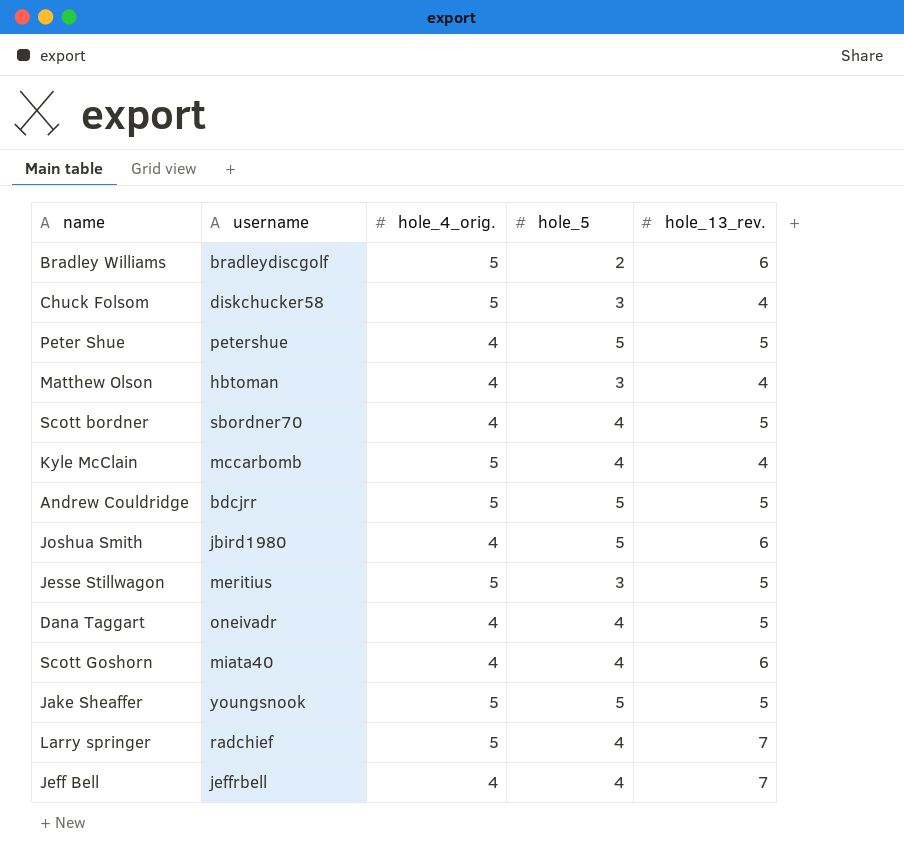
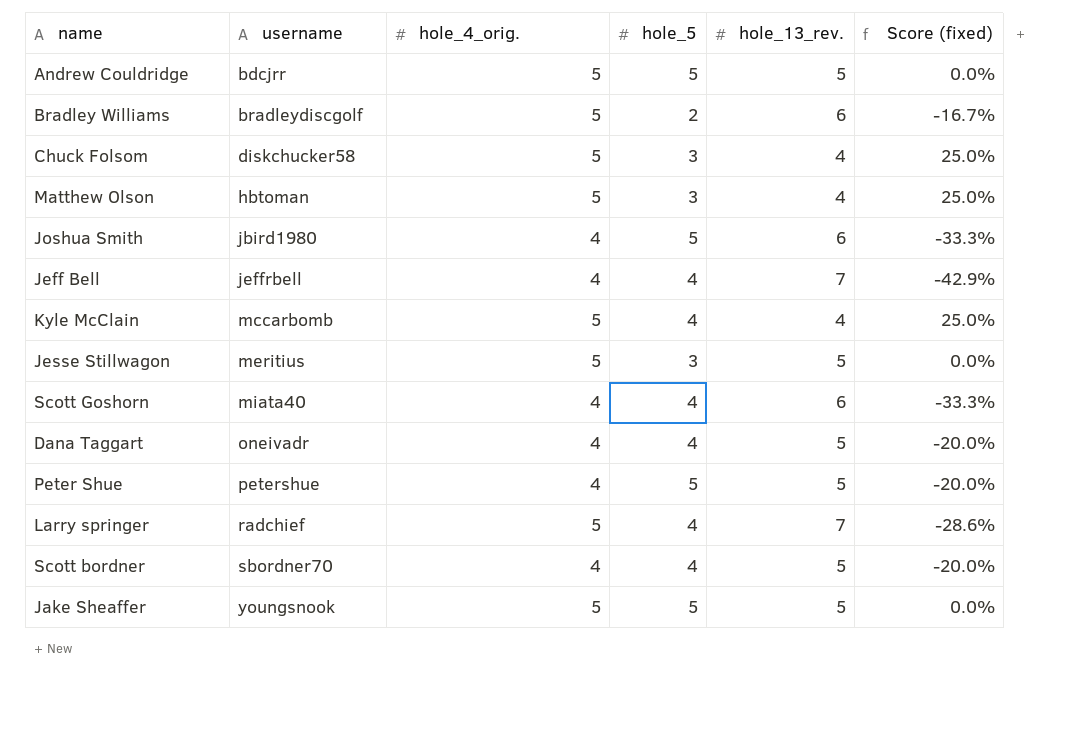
row order: none -> username ascending
column Score (fixed) | formula: none -> ([hole_4_orig.] - [hole_13_rev.]) / [hole_13_rev.]
Matthew Olson | hole_4_orig.: 4 -> 5

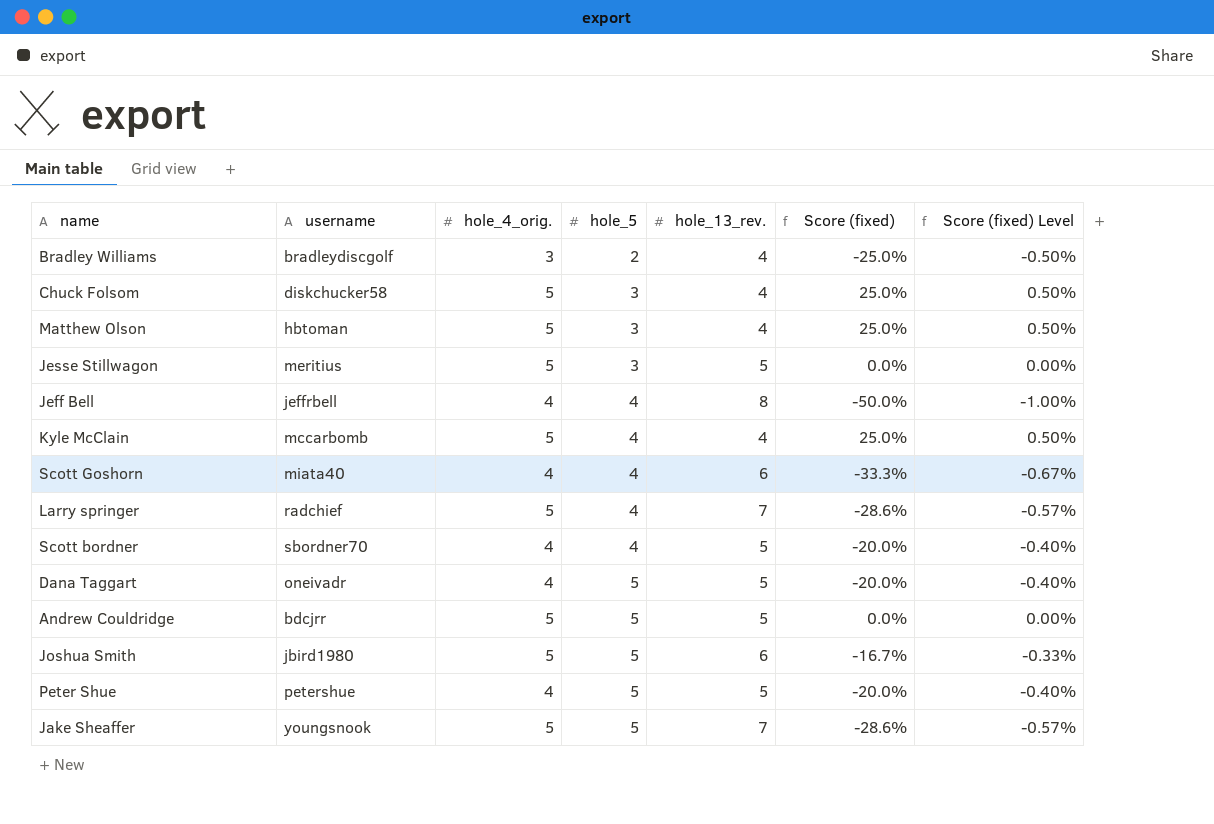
row order: username ascending -> hole_5 ascending
column Score (fixed) Level | formula: none -> [Score (fixed)] * 0.02
Bradley Williams | hole_4_orig.: 5 -> 3
Bradley Williams | hole_13_rev.: 6 -> 4
Bradley Williams | Score (fixed): -16.7% -> -25.0%
Jeff Bell | hole_13_rev.: 7 -> 8
Jeff Bell | Score (fixed): -42.9% -> -50.0%
Dana Taggart | hole_5: 4 -> 5
Joshua Smith | hole_4_orig.: 4 -> 5
Joshua Smith | Score (fixed): -33.3% -> -16.7%
Jake Sheaffer | hole_13_rev.: 5 -> 7
Jake Sheaffer | Score (fixed): 0.0% -> -28.6%

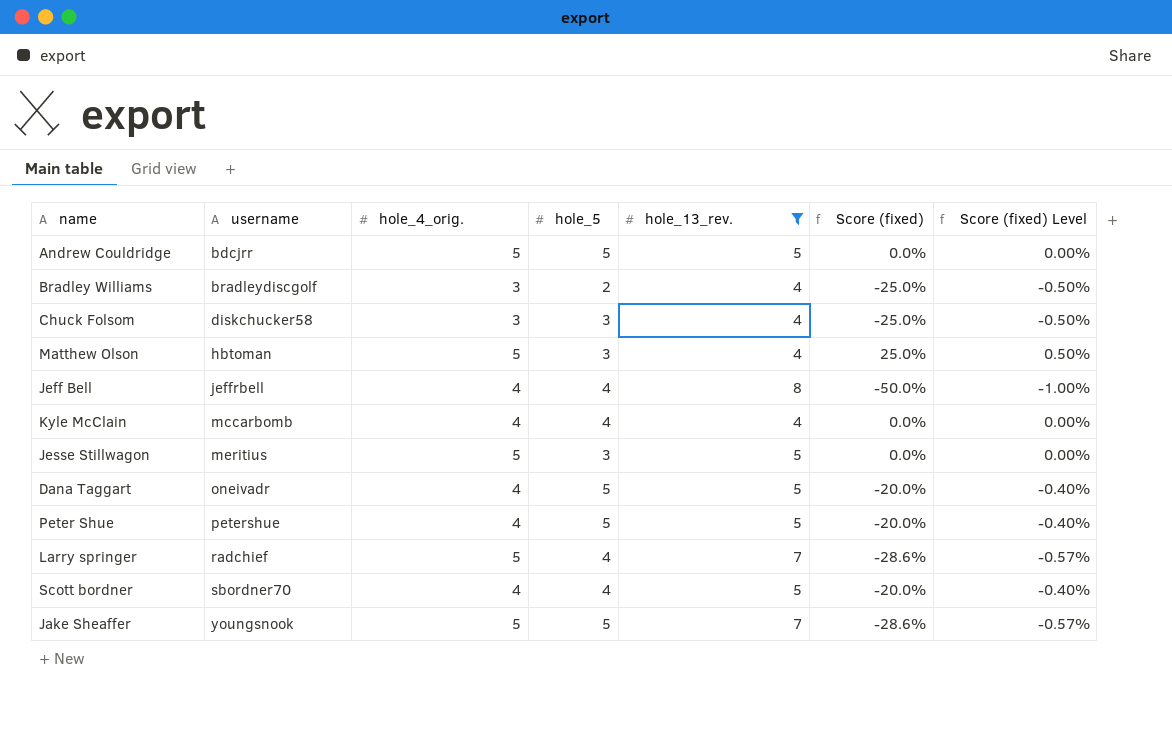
filter: none -> hole_13_rev. != 6
row order: hole_5 ascending -> username ascending
Chuck Folsom | hole_4_orig.: 5 -> 3
Chuck Folsom | Score (fixed): 25.0% -> -25.0%
Chuck Folsom | Score (fixed) Level: 0.50% -> -0.50%
Kyle McClain | hole_4_orig.: 5 -> 4
Kyle McClain | Score (fixed): 25.0% -> 0.0%
Kyle McClain | Score (fixed) Level: 0.50% -> 0.00%

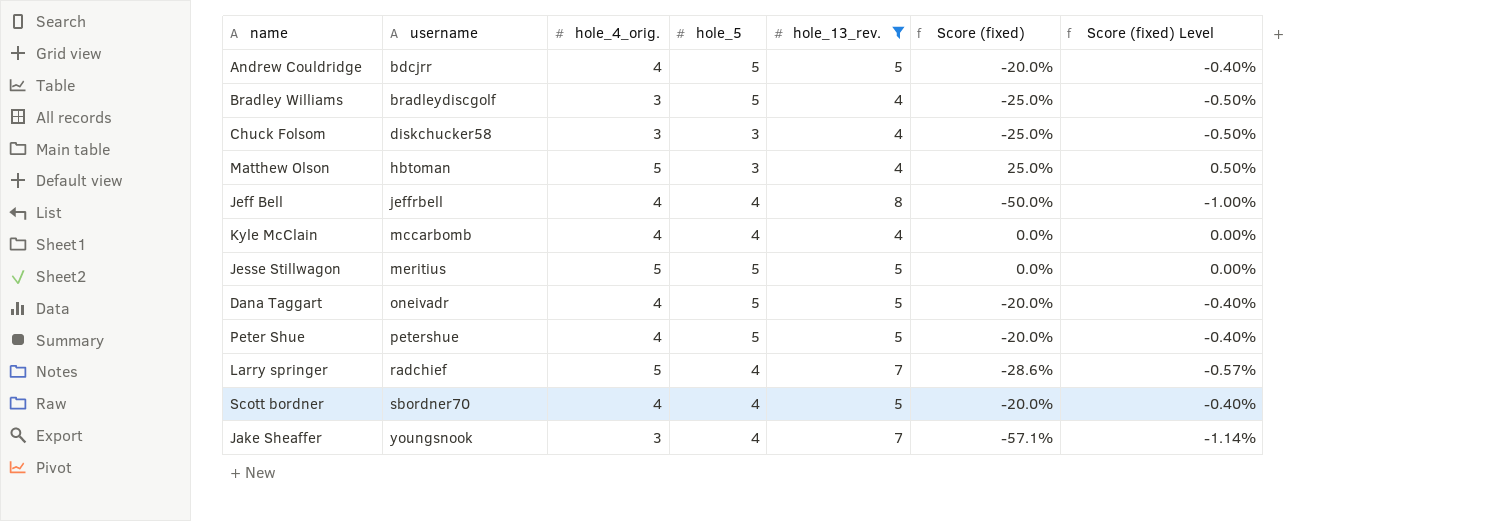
Andrew Couldridge | hole_4_orig.: 5 -> 4
Andrew Couldridge | Score (fixed): 0.0% -> -20.0%
Andrew Couldridge | Score (fixed) Level: 0.00% -> -0.40%
Bradley Williams | hole_5: 2 -> 5
Jesse Stillwagon | hole_5: 3 -> 5
Jake Sheaffer | hole_4_orig.: 5 -> 3
Jake Sheaffer | hole_5: 5 -> 4
Jake Sheaffer | Score (fixed): -28.6% -> -57.1%
Jake Sheaffer | Score (fixed) Level: -0.57% -> -1.14%

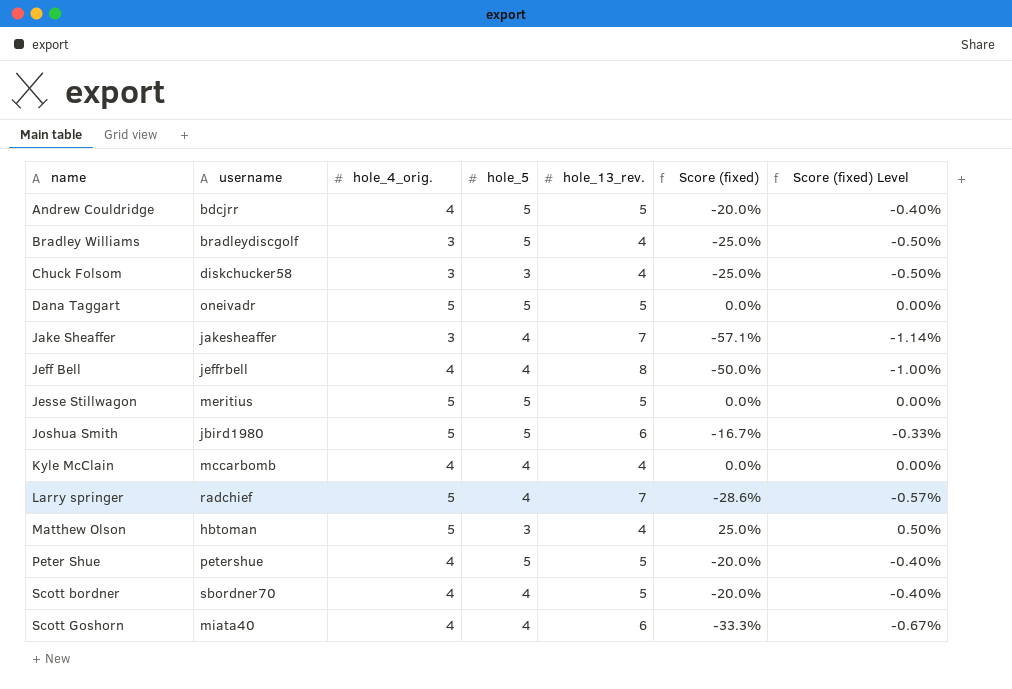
filter: hole_13_rev. != 6 -> none
row order: username ascending -> name ascending
Dana Taggart | hole_4_orig.: 4 -> 5
Dana Taggart | Score (fixed): -20.0% -> 0.0%
Dana Taggart | Score (fixed) Level: -0.40% -> 0.00%
Jake Sheaffer | username: youngsnook -> jakesheaffer

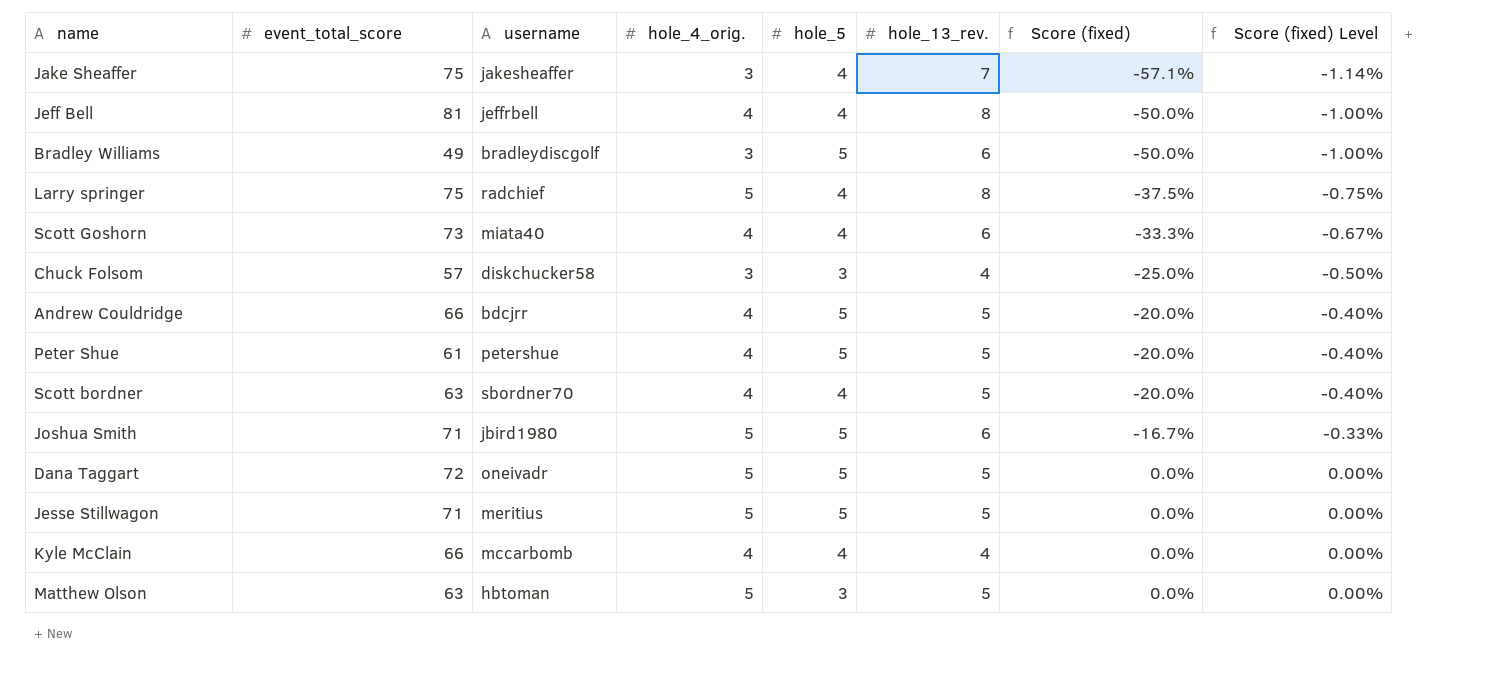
row order: name ascending -> Score (fixed) ascending
column event_total_score | position: none -> 2
Bradley Williams | hole_13_rev.: 4 -> 6
Bradley Williams | Score (fixed): -25.0% -> -50.0%
Bradley Williams | Score (fixed) Level: -0.50% -> -1.00%
Larry springer | hole_13_rev.: 7 -> 8
Larry springer | Score (fixed): -28.6% -> -37.5%
Larry springer | Score (fixed) Level: -0.57% -> -0.75%
Matthew Olson | hole_13_rev.: 4 -> 5
Matthew Olson | Score (fixed): 25.0% -> 0.0%
Matthew Olson | Score (fixed) Level: 0.50% -> 0.00%

